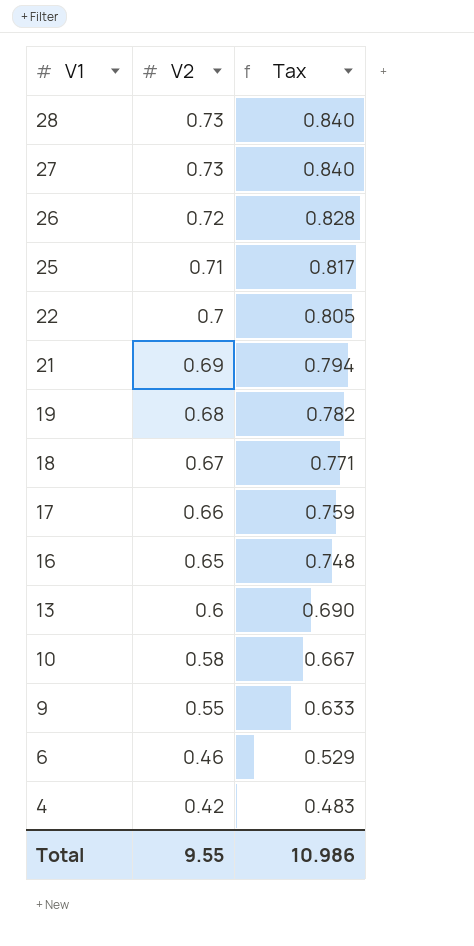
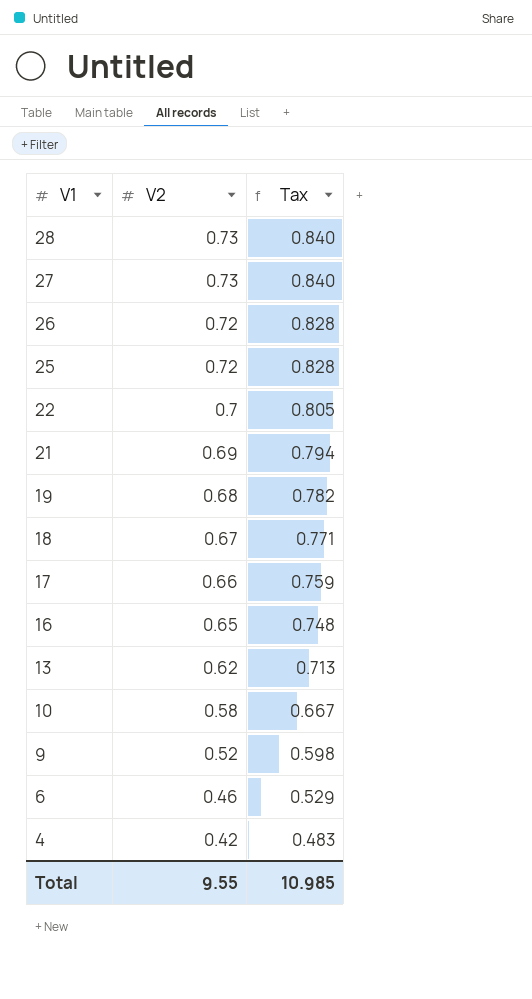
25 | V2: 0.71 -> 0.72
25 | Tax: 0.817 -> 0.828
13 | V2: 0.6 -> 0.62
13 | Tax: 0.690 -> 0.713
9 | V2: 0.55 -> 0.52
9 | Tax: 0.633 -> 0.598
Total | Tax: 10.986 -> 10.985

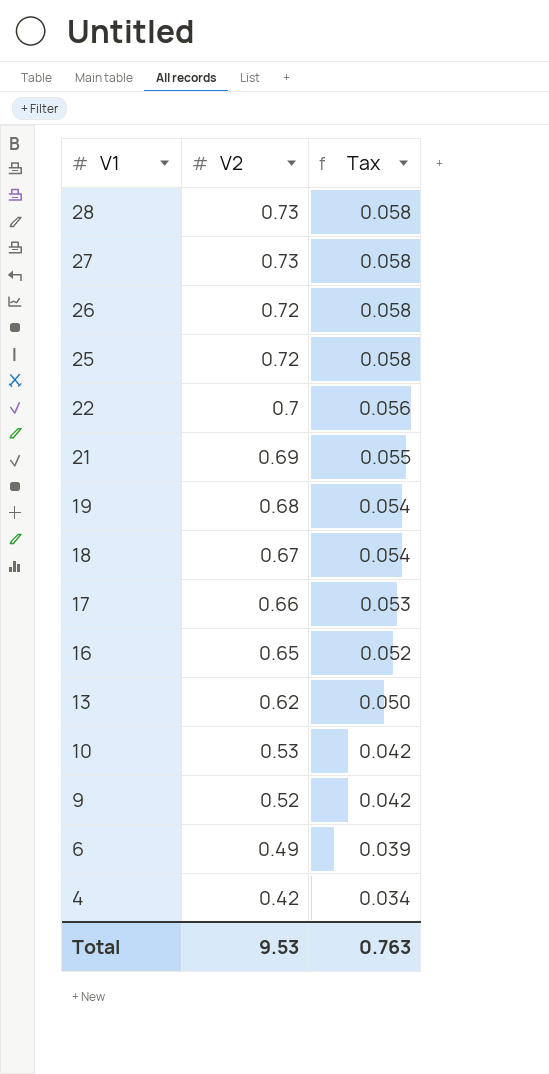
column Tax | formula: [V2] * 1.15 -> [V2] * 0.08
10 | V2: 0.58 -> 0.53
6 | V2: 0.46 -> 0.49
Total | V2: 9.55 -> 9.53
Total | Tax: 10.985 -> 0.763

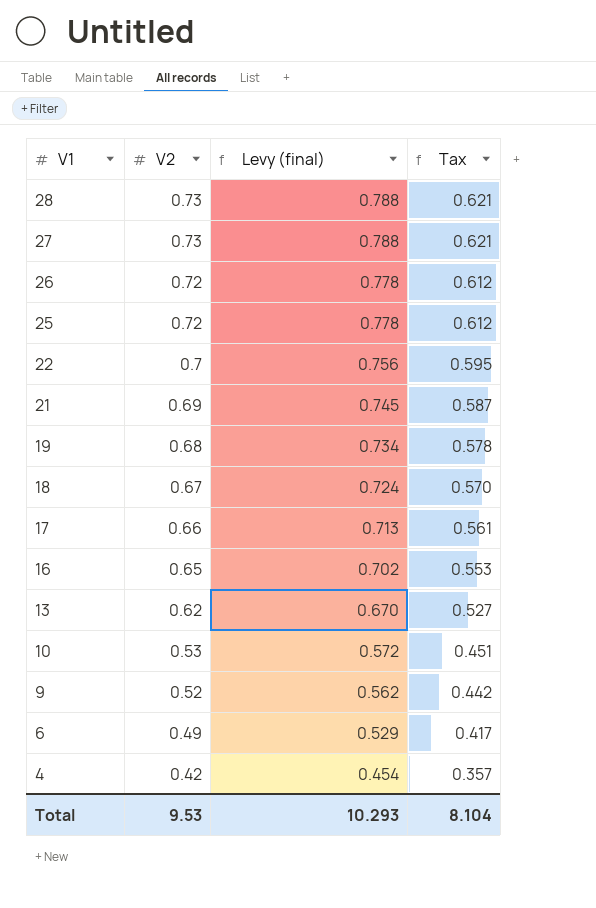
column Levy (final) | formula: none -> [V2] * 1.08
column Tax | formula: [V2] * 0.08 -> [V2] * 0.85
Total | Tax: 0.763 -> 8.104

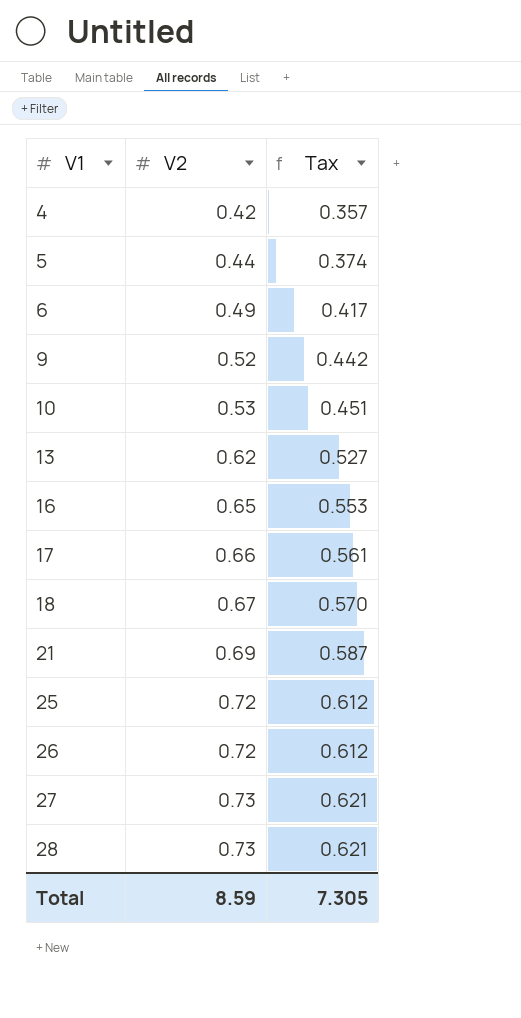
row order: V1 descending -> V1 ascending
column Levy (final) | formula: [V2] * 1.08 -> none
row 22: 0.7 | 0.756 | 0.595 -> none
row 19: 0.68 | 0.734 | 0.578 -> none
row 5: none -> 0.44 | 0.374
Total | V2: 9.53 -> 8.59
Total | Tax: 8.104 -> 7.305

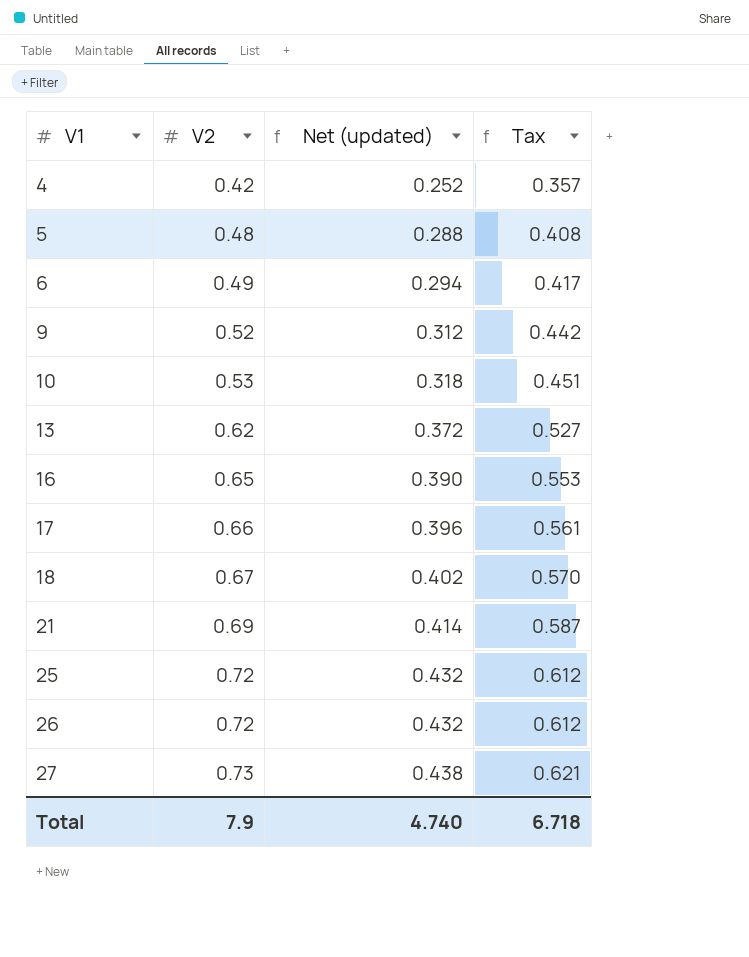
column Net (updated) | formula: none -> [V2] * 0.6
row 28: 0.73 | 0.621 -> none
5 | V2: 0.44 -> 0.48
5 | Tax: 0.374 -> 0.408
Total | V2: 8.59 -> 7.9
Total | Tax: 7.305 -> 6.718

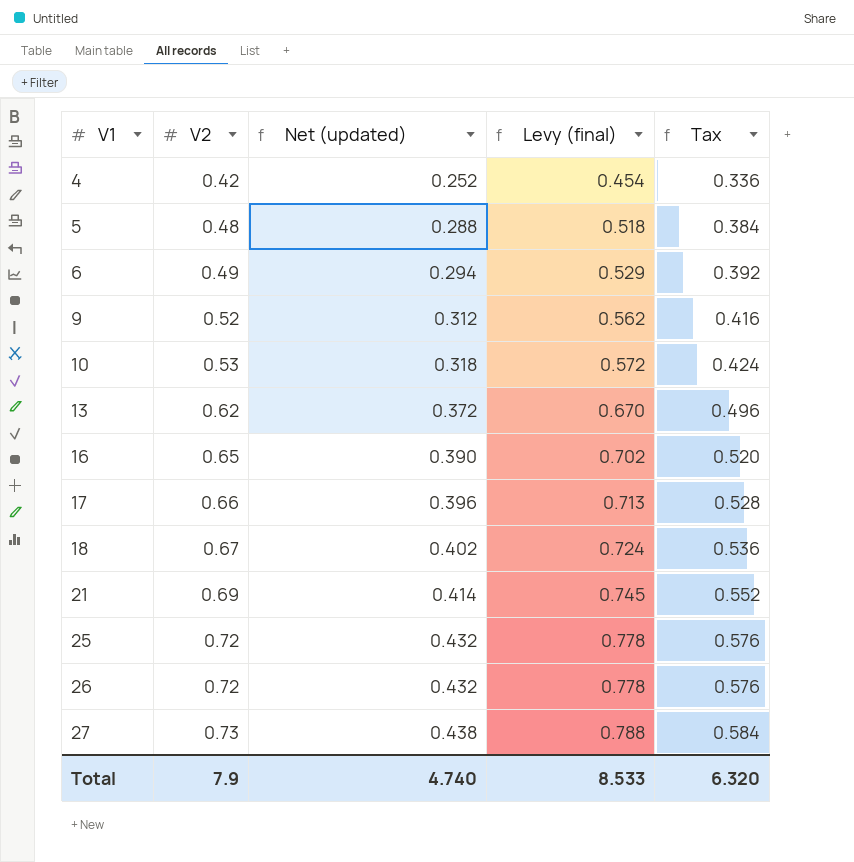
column Levy (final) | formula: none -> [V2] * 1.08
column Tax | formula: [V2] * 0.85 -> [V2] * 0.8
Total | Tax: 6.718 -> 6.320

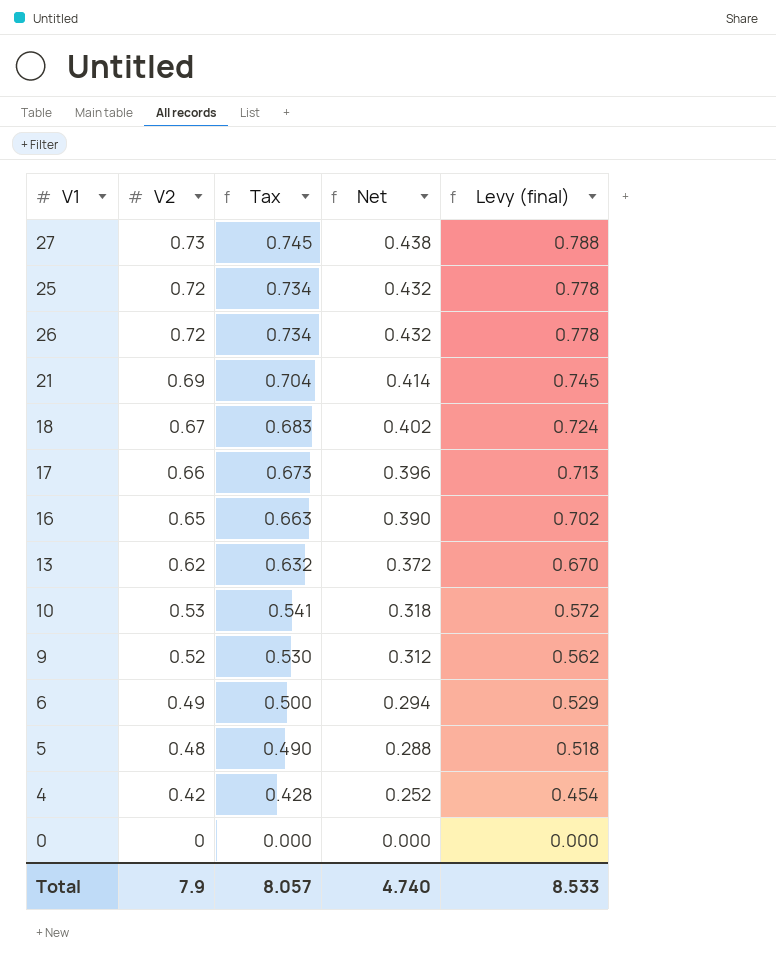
row order: V1 ascending -> V2 descending
column Tax | formula: [V2] * 0.8 -> [V2] * 1.02
column Tax | position: 5 -> 3
column name: Net (updated) -> Net
row 0: none -> 0 | 0.000 | 0.000 | 0.000
Total | Tax: 6.320 -> 8.057

